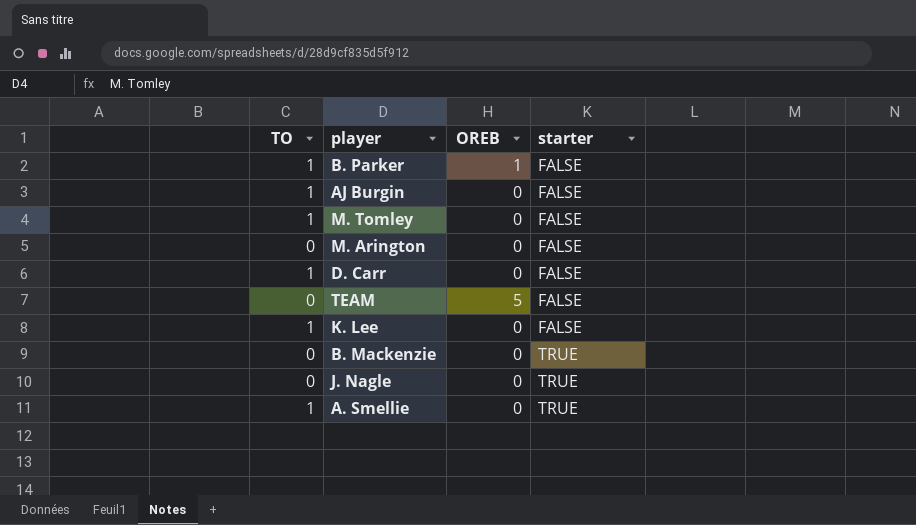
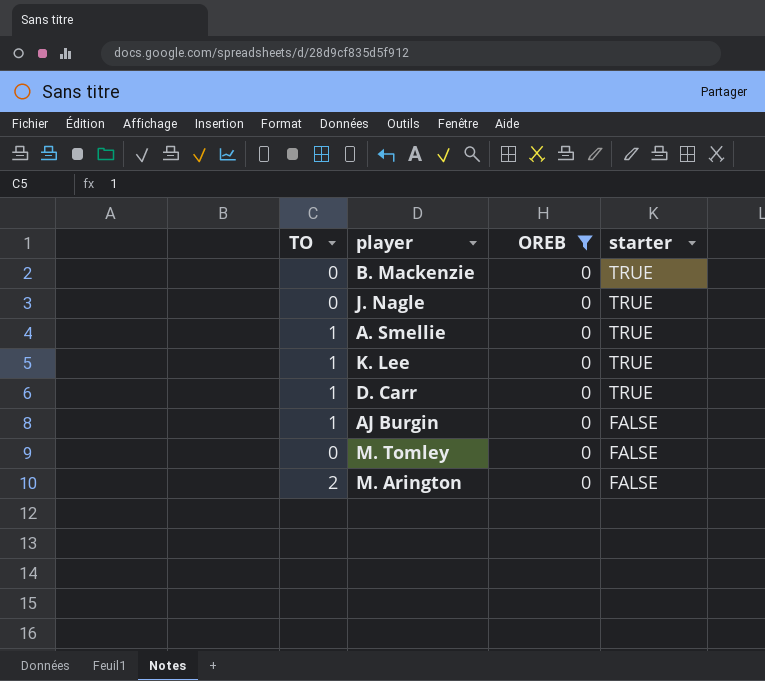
filter: none -> OREB = 0
row order: starter ascending -> starter descending
K. Lee | starter: FALSE -> TRUE
D. Carr | starter: FALSE -> TRUE
M. Tomley | TO: 1 -> 0
M. Arington | TO: 0 -> 2

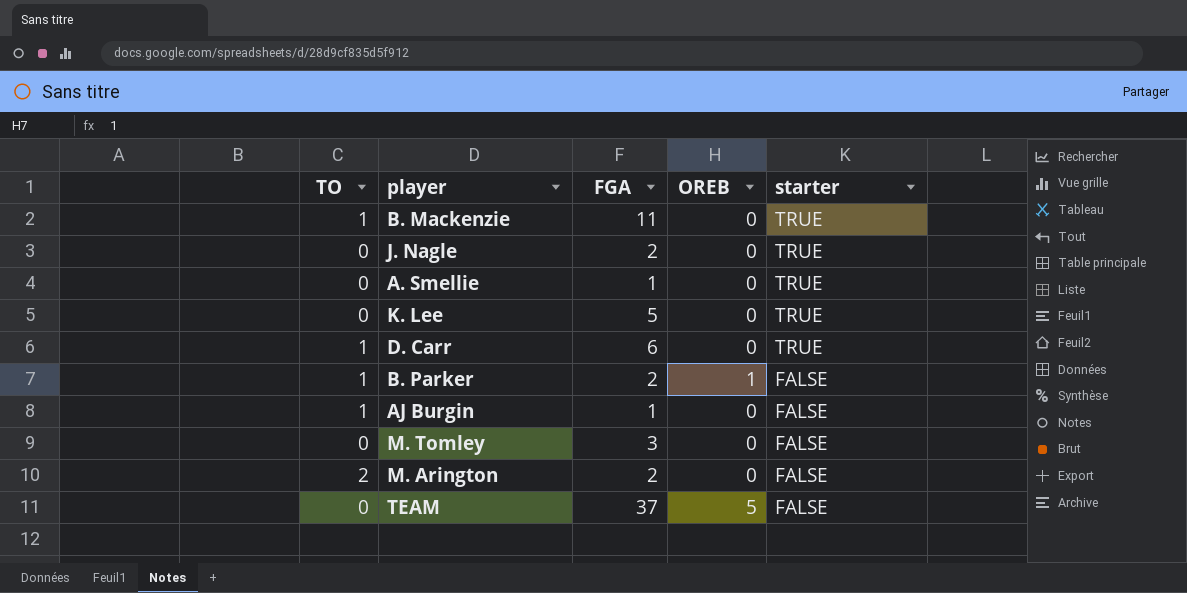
filter: OREB = 0 -> none
column FGA | position: none -> 3
B. Mackenzie | TO: 0 -> 1
A. Smellie | TO: 1 -> 0
K. Lee | TO: 1 -> 0

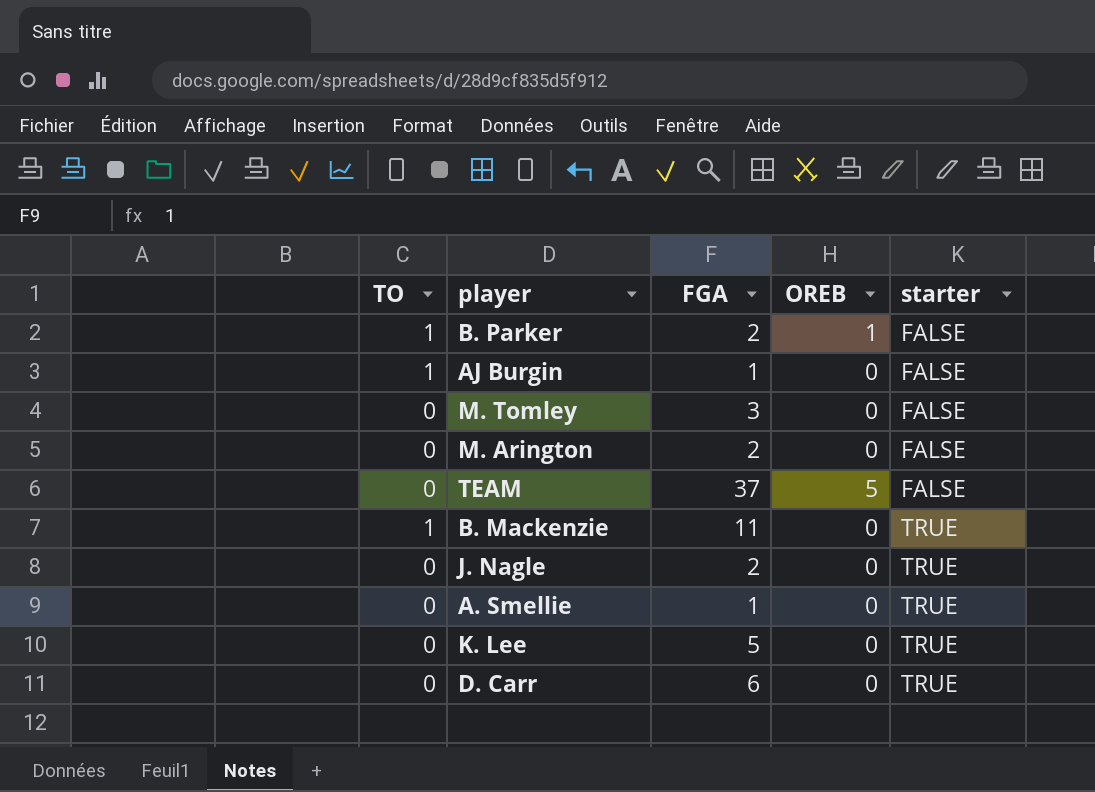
row order: starter descending -> starter ascending
M. Arington | TO: 2 -> 0
D. Carr | TO: 1 -> 0

